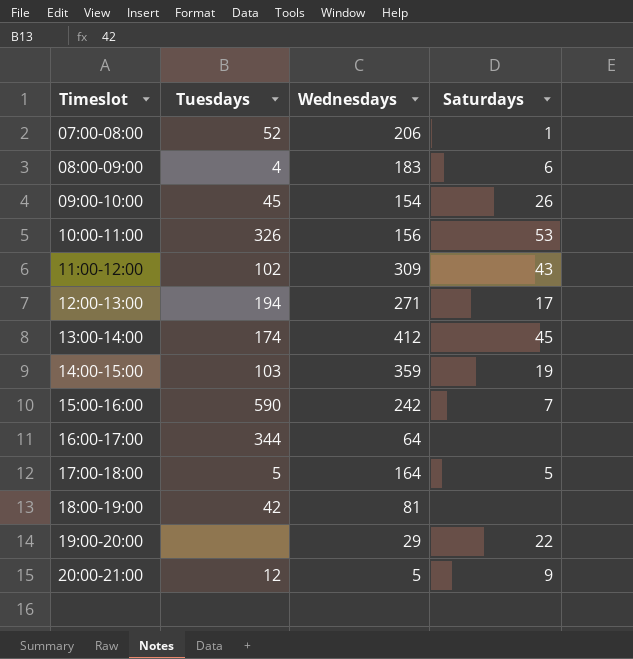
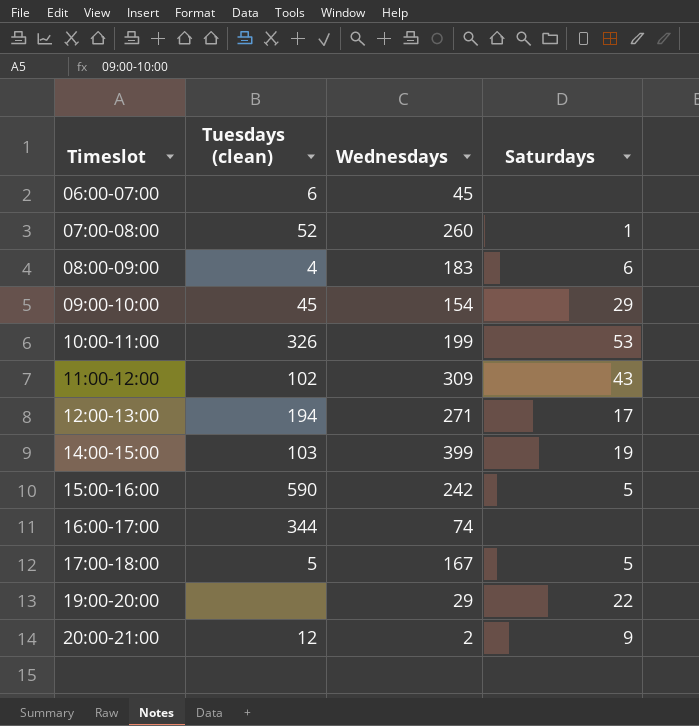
column name: Tuesdays -> Tuesdays (clean)
row 13:00-14:00: 174 | 412 | 45 -> none
row 18:00-19:00: 42 | 81 | none -> none
row 06:00-07:00: none -> 6 | 45 | none
07:00-08:00 | Wednesdays: 206 -> 260
09:00-10:00 | Saturdays: 26 -> 29
10:00-11:00 | Wednesdays: 156 -> 199
14:00-15:00 | Wednesdays: 359 -> 399
15:00-16:00 | Saturdays: 7 -> 5
16:00-17:00 | Wednesdays: 64 -> 74
17:00-18:00 | Wednesdays: 164 -> 167
20:00-21:00 | Wednesdays: 5 -> 2

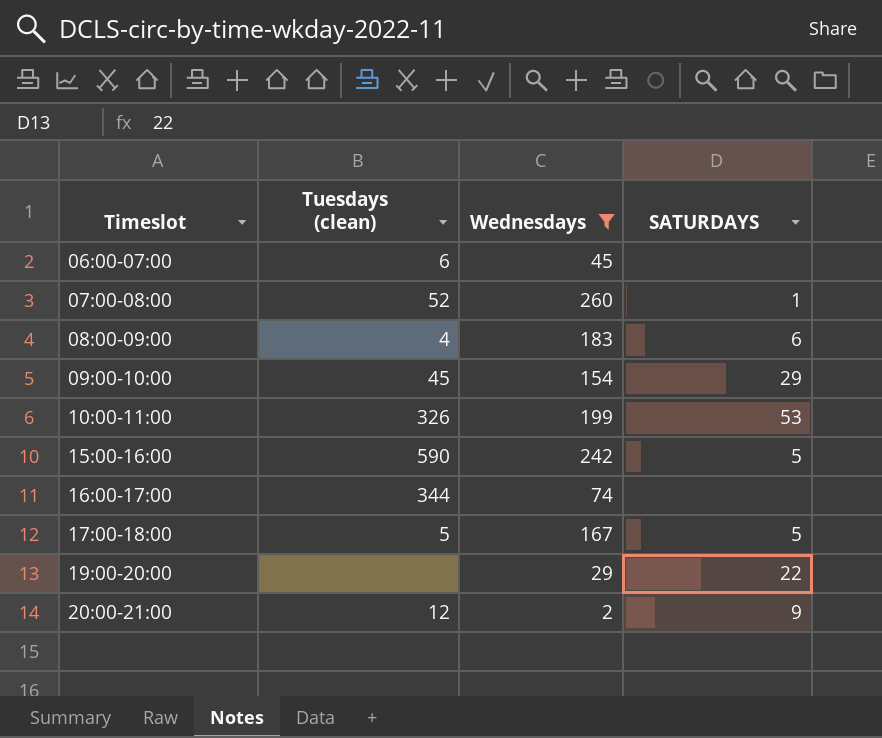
filter: none -> Wednesdays <= 260
column name: Saturdays -> SATURDAYS

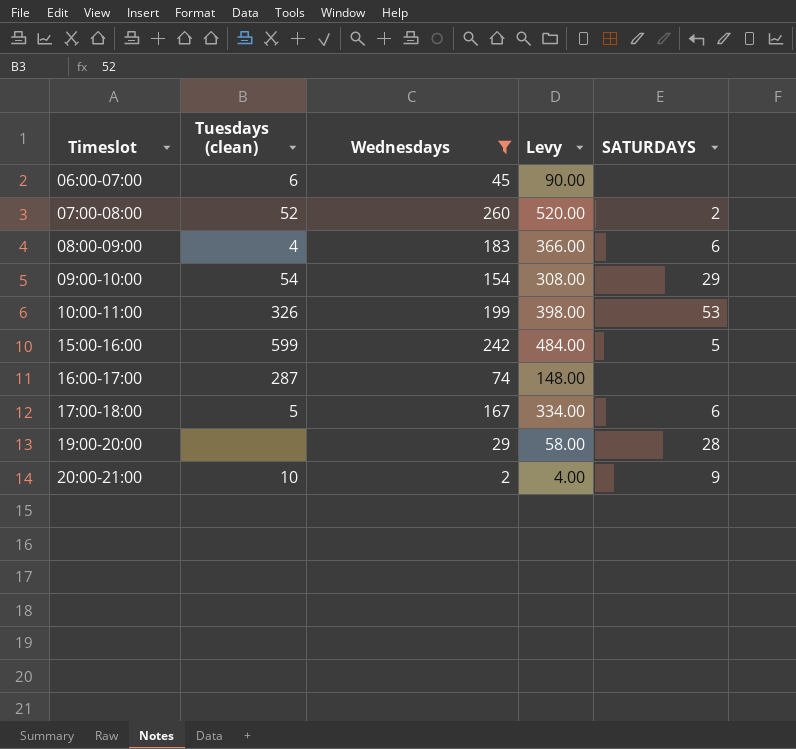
column Levy | formula: none -> [Wednesdays] * 2
07:00-08:00 | SATURDAYS: 1 -> 2
09:00-10:00 | Tuesdays (clean): 45 -> 54
15:00-16:00 | Tuesdays (clean): 590 -> 599
16:00-17:00 | Tuesdays (clean): 344 -> 287
17:00-18:00 | SATURDAYS: 5 -> 6
19:00-20:00 | SATURDAYS: 22 -> 28
20:00-21:00 | Tuesdays (clean): 12 -> 10

